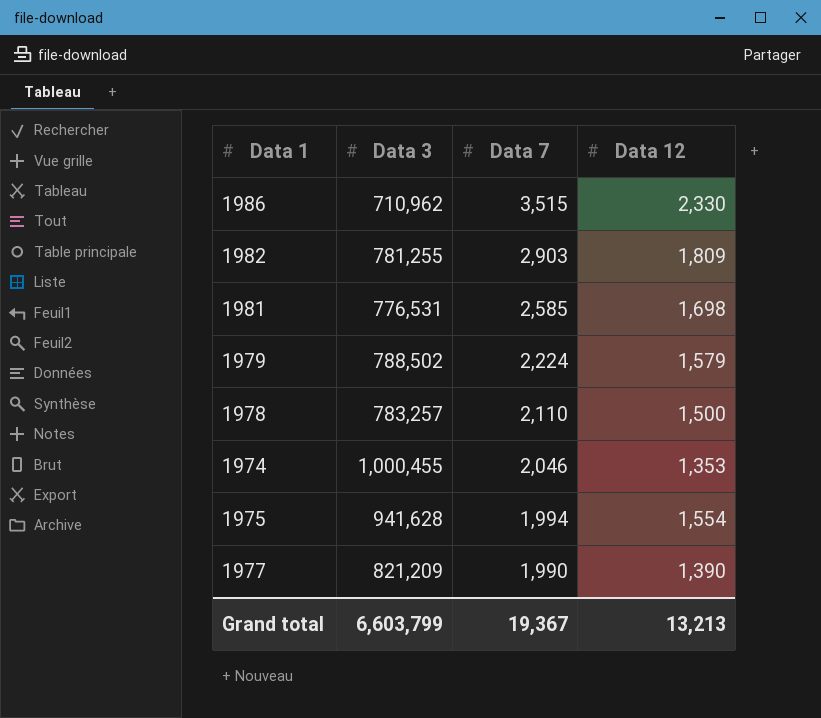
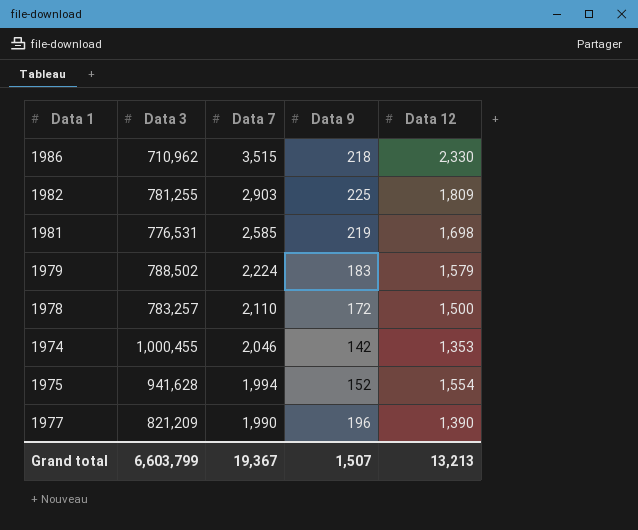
column Data 9 | position: none -> 4

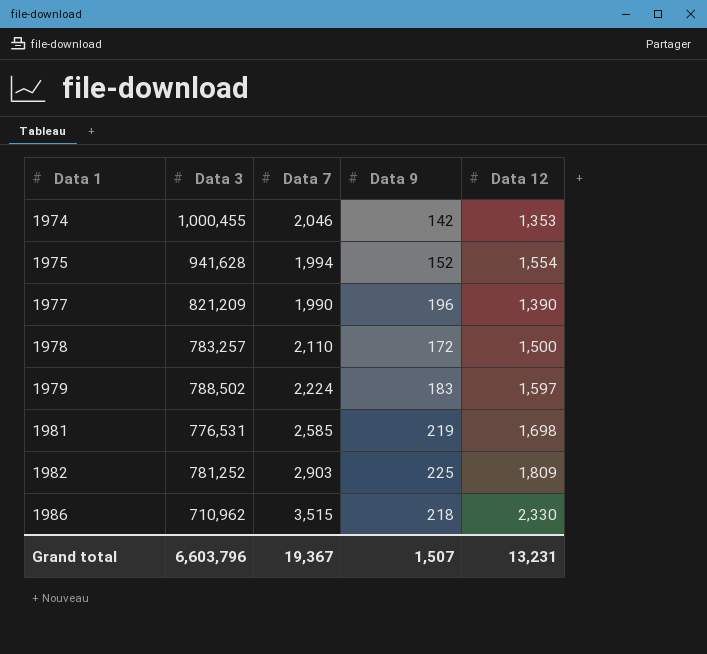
row order: Data 7 descending -> Data 1 ascending
1979 | Data 12: 1,579 -> 1,597
1982 | Data 3: 781,255 -> 781,252
Grand total | Data 3: 6,603,799 -> 6,603,796
Grand total | Data 12: 13,213 -> 13,231

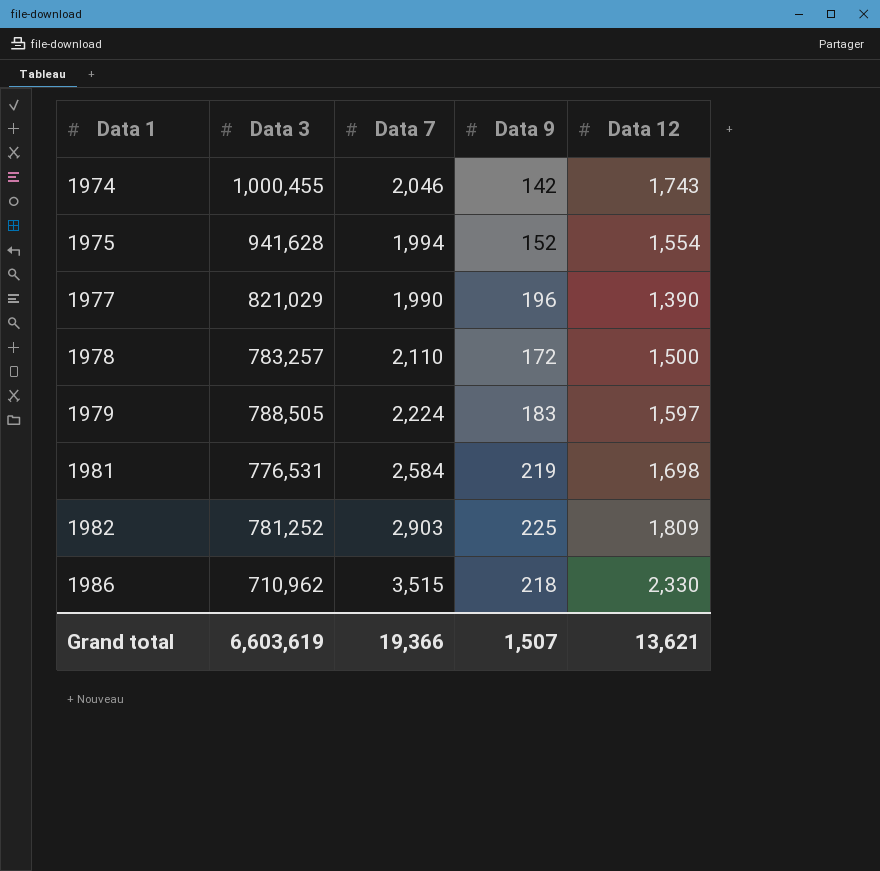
1974 | Data 12: 1,353 -> 1,743
1977 | Data 3: 821,209 -> 821,029
1979 | Data 3: 788,502 -> 788,505
1981 | Data 7: 2,585 -> 2,584
Grand total | Data 3: 6,603,796 -> 6,603,619
Grand total | Data 7: 19,367 -> 19,366
Grand total | Data 12: 13,231 -> 13,621

